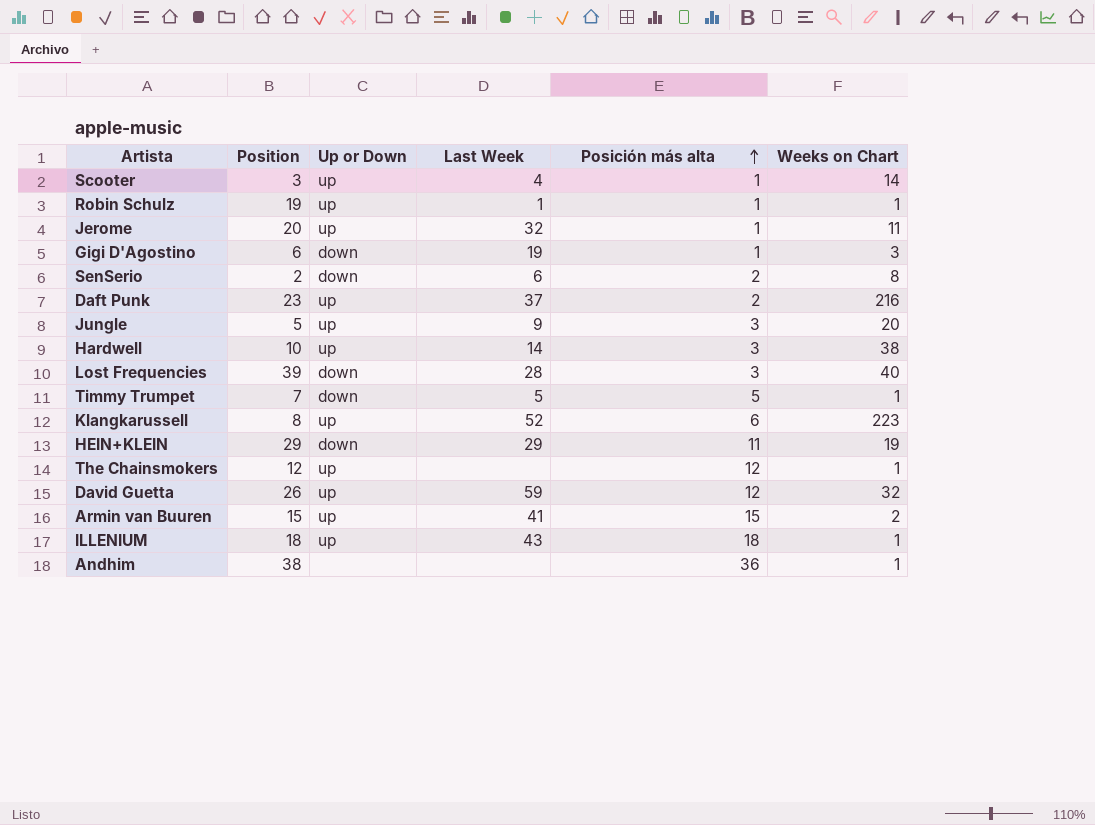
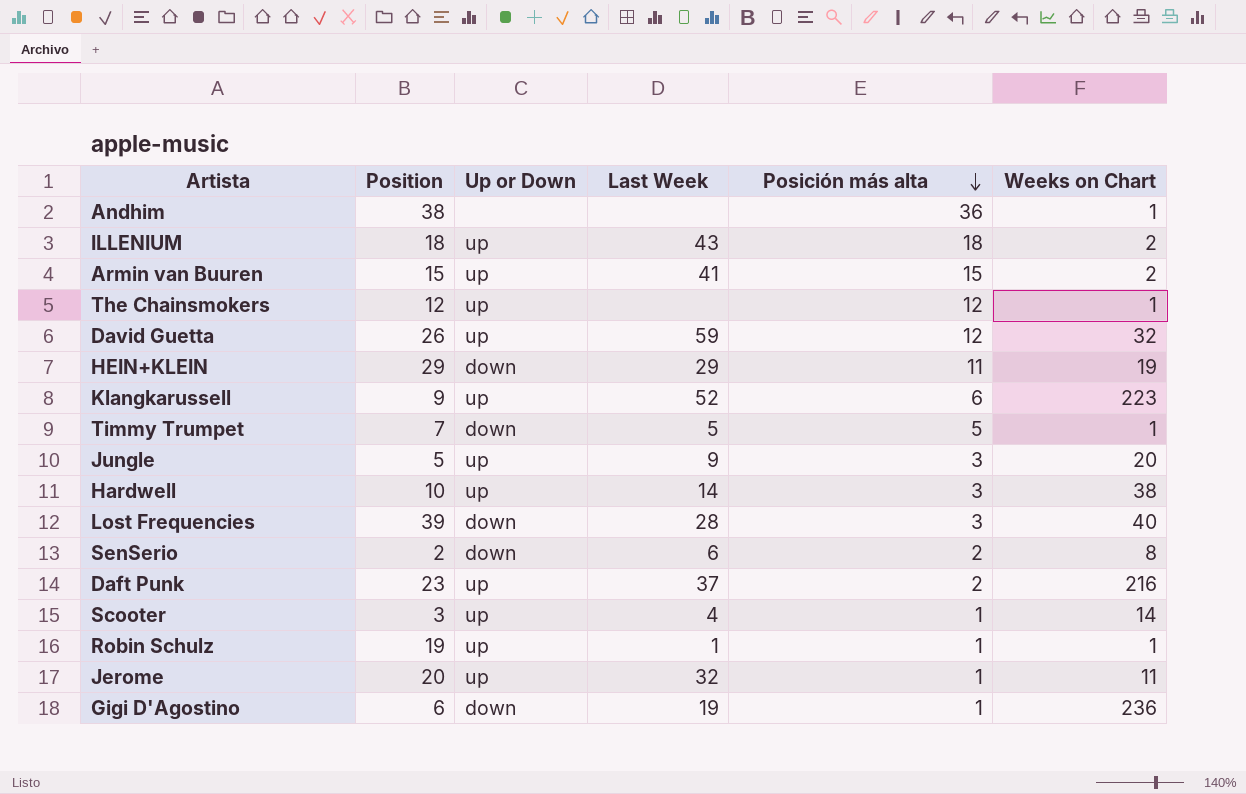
row order: Posición más alta ascending -> Posición más alta descending
ILLENIUM | Weeks on Chart: 1 -> 2
Klangkarussell | Position: 8 -> 9
Gigi D'Agostino | Weeks on Chart: 3 -> 236

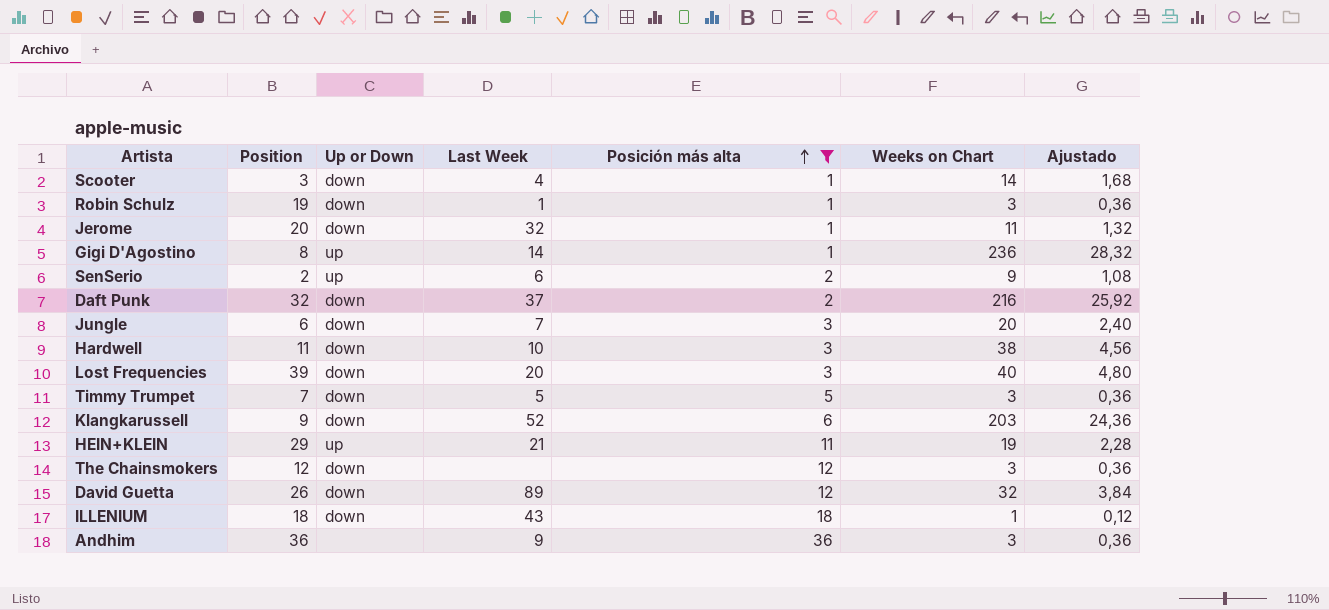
filter: none -> Posición más alta != 15
row order: Posición más alta descending -> Posición más alta ascending
column Ajustado | formula: none -> [Weeks on Chart] * 0,12
Scooter | Up or Down: up -> down
Robin Schulz | Up or Down: up -> down
Robin Schulz | Weeks on Chart: 1 -> 3
Jerome | Up or Down: up -> down
Gigi D'Agostino | Position: 6 -> 8
Gigi D'Agostino | Up or Down: down -> up
Gigi D'Agostino | Last Week: 19 -> 14
SenSerio | Up or Down: down -> up
SenSerio | Weeks on Chart: 8 -> 9
Daft Punk | Position: 23 -> 32
Daft Punk | Up or Down: up -> down
Jungle | Position: 5 -> 6
Jungle | Up or Down: up -> down
Jungle | Last Week: 9 -> 7
Hardwell | Position: 10 -> 11
Hardwell | Up or Down: up -> down
Hardwell | Last Week: 14 -> 10
Lost Frequencies | Last Week: 28 -> 20
Timmy Trumpet | Weeks on Chart: 1 -> 3
Klangkarussell | Up or Down: up -> down
Klangkarussell | Weeks on Chart: 223 -> 203
HEIN+KLEIN | Up or Down: down -> up
HEIN+KLEIN | Last Week: 29 -> 21
The Chainsmokers | Up or Down: up -> down
The Chainsmokers | Weeks on Chart: 1 -> 3
David Guetta | Up or Down: up -> down
David Guetta | Last Week: 59 -> 89
ILLENIUM | Up or Down: up -> down
ILLENIUM | Weeks on Chart: 2 -> 1
Andhim | Position: 38 -> 36
Andhim | Last Week: none -> 9
Andhim | Weeks on Chart: 1 -> 3

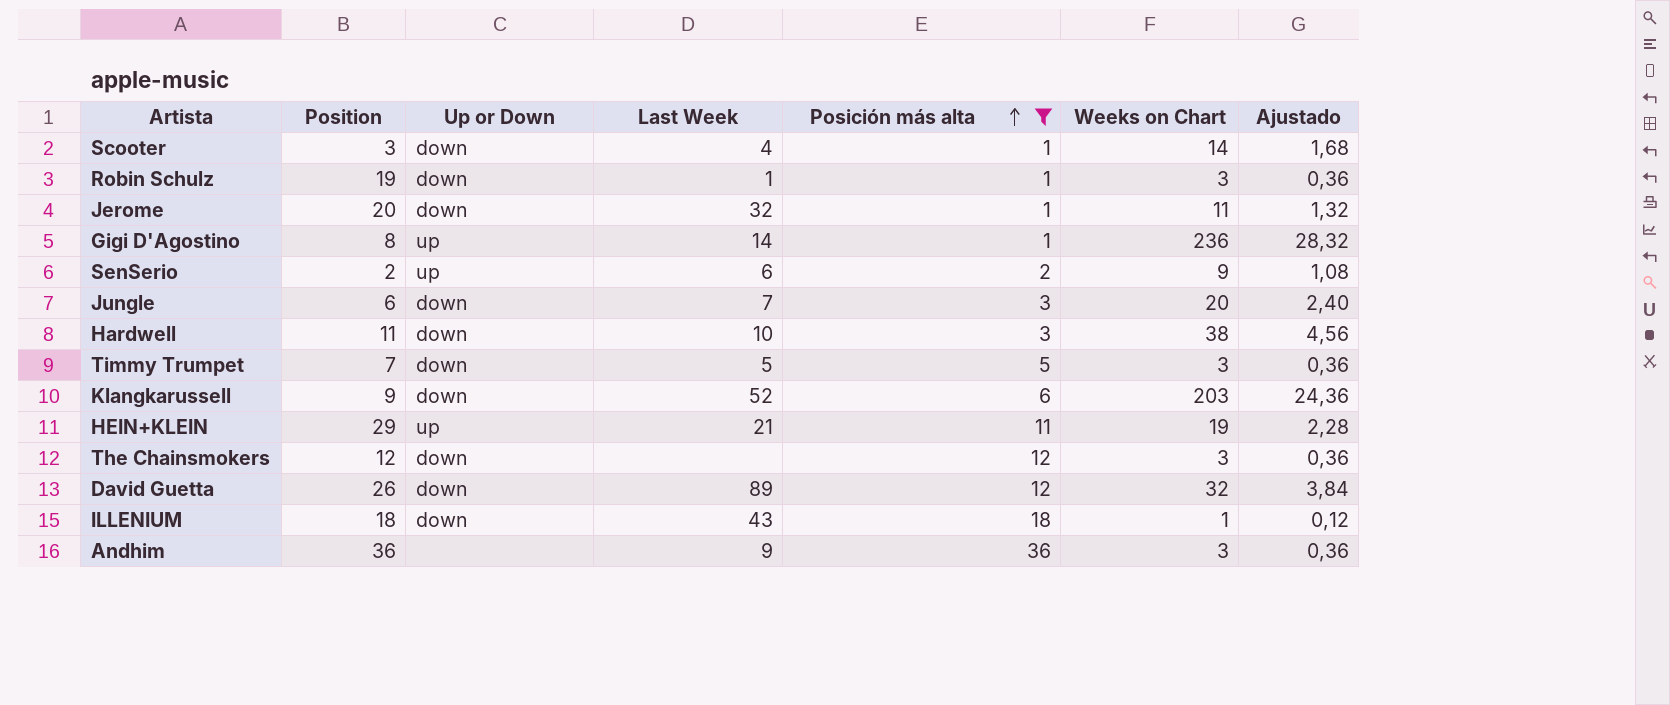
row Daft Punk: 32 | down | 37 | 2 | 216 | 25,92 -> none
row Lost Frequencies: 39 | down | 20 | 3 | 40 | 4,80 -> none

